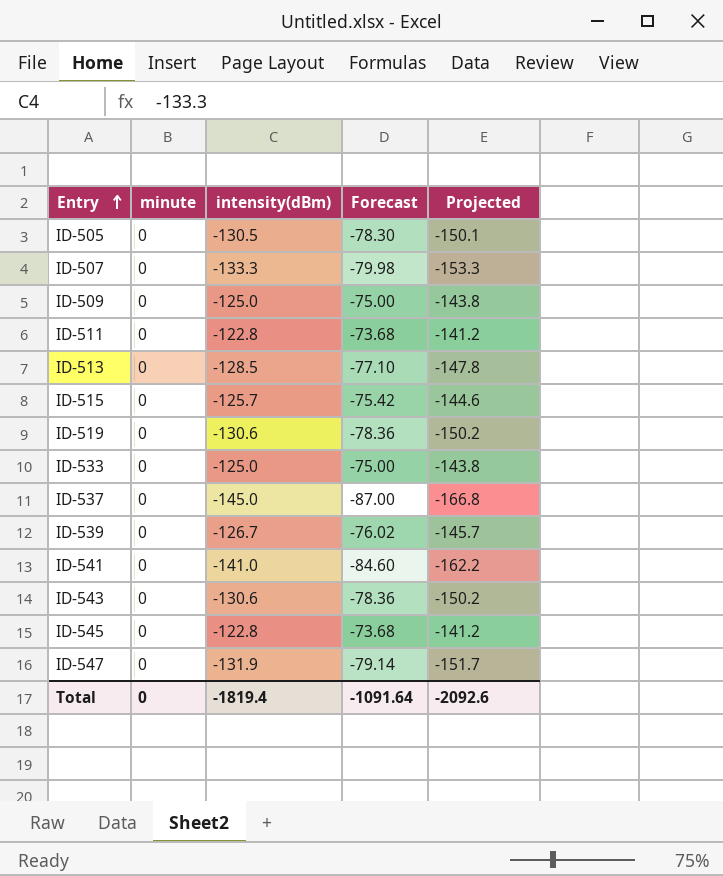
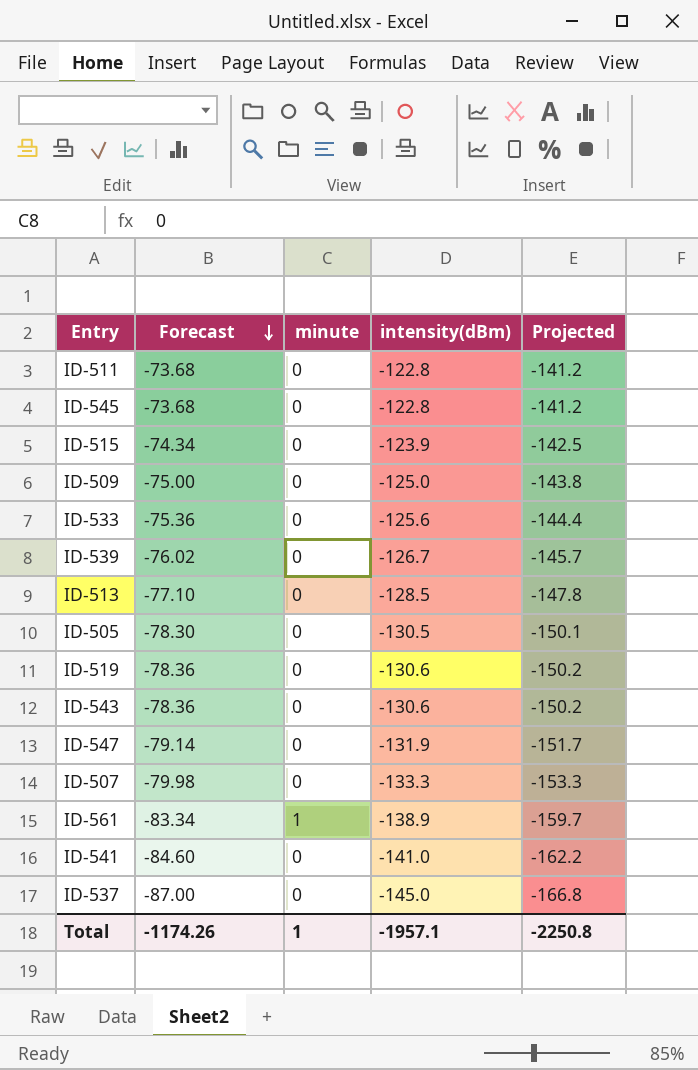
row order: Entry ascending -> Forecast descending
column Forecast | position: 4 -> 2
ID-515 | Forecast: -75.42 -> -74.34
ID-515 | intensity(dBm): -125.7 -> -123.9
ID-515 | Projected: -144.6 -> -142.5
ID-533 | Forecast: -75.00 -> -75.36
ID-533 | intensity(dBm): -125.0 -> -125.6
ID-533 | Projected: -143.8 -> -144.4
row ID-561: none -> -83.34 | 1 | -138.9 | -159.7
Total | Forecast: -1091.64 -> -1174.26
Total | minute: 0 -> 1
Total | intensity(dBm): -1819.4 -> -1957.1
Total | Projected: -2092.6 -> -2250.8

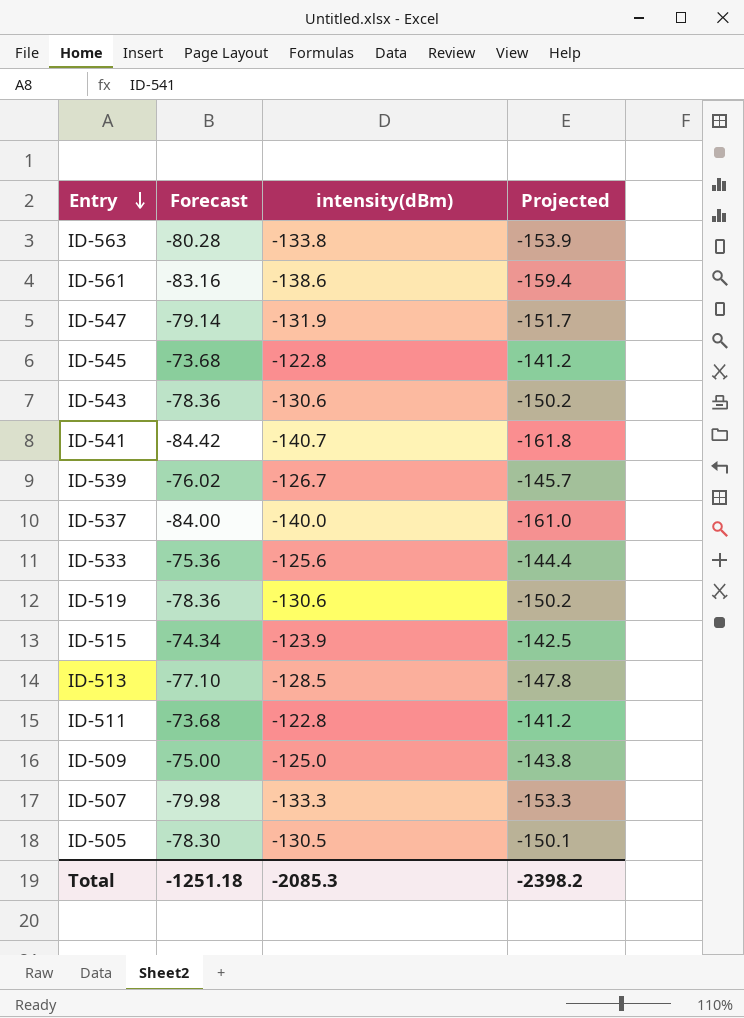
row order: Forecast descending -> Entry descending
column minute | position: 3 -> none
row ID-563: none -> -80.28 | -133.8 | -153.9
ID-561 | Forecast: -83.34 -> -83.16
ID-561 | intensity(dBm): -138.9 -> -138.6
ID-561 | Projected: -159.7 -> -159.4
ID-541 | Forecast: -84.60 -> -84.42
ID-541 | intensity(dBm): -141.0 -> -140.7
ID-541 | Projected: -162.2 -> -161.8
ID-537 | Forecast: -87.00 -> -84.00
ID-537 | intensity(dBm): -145.0 -> -140.0
ID-537 | Projected: -166.8 -> -161.0
Total | Forecast: -1174.26 -> -1251.18
Total | intensity(dBm): -1957.1 -> -2085.3
Total | Projected: -2250.8 -> -2398.2

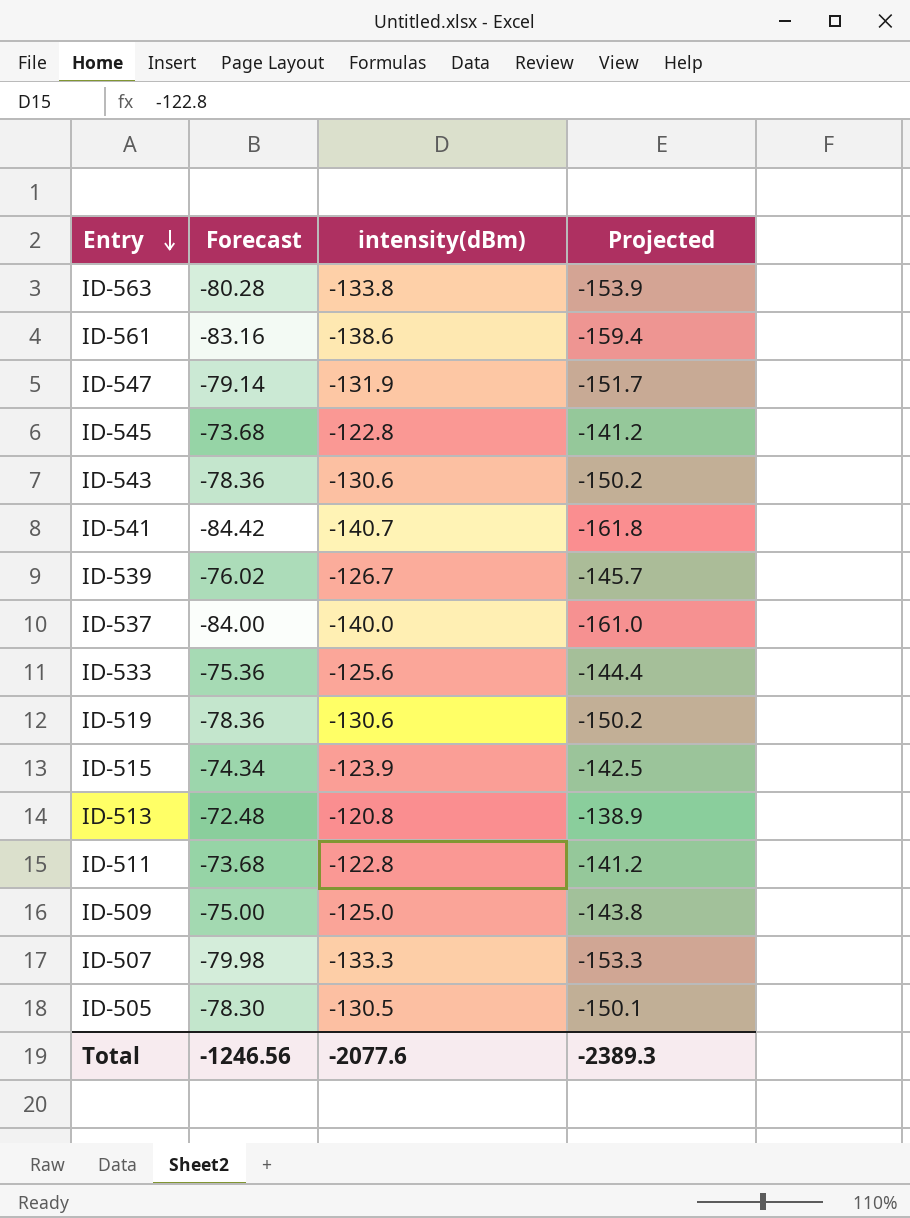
ID-513 | Forecast: -77.10 -> -72.48
ID-513 | intensity(dBm): -128.5 -> -120.8
ID-513 | Projected: -147.8 -> -138.9
Total | Forecast: -1251.18 -> -1246.56
Total | intensity(dBm): -2085.3 -> -2077.6
Total | Projected: -2398.2 -> -2389.3

